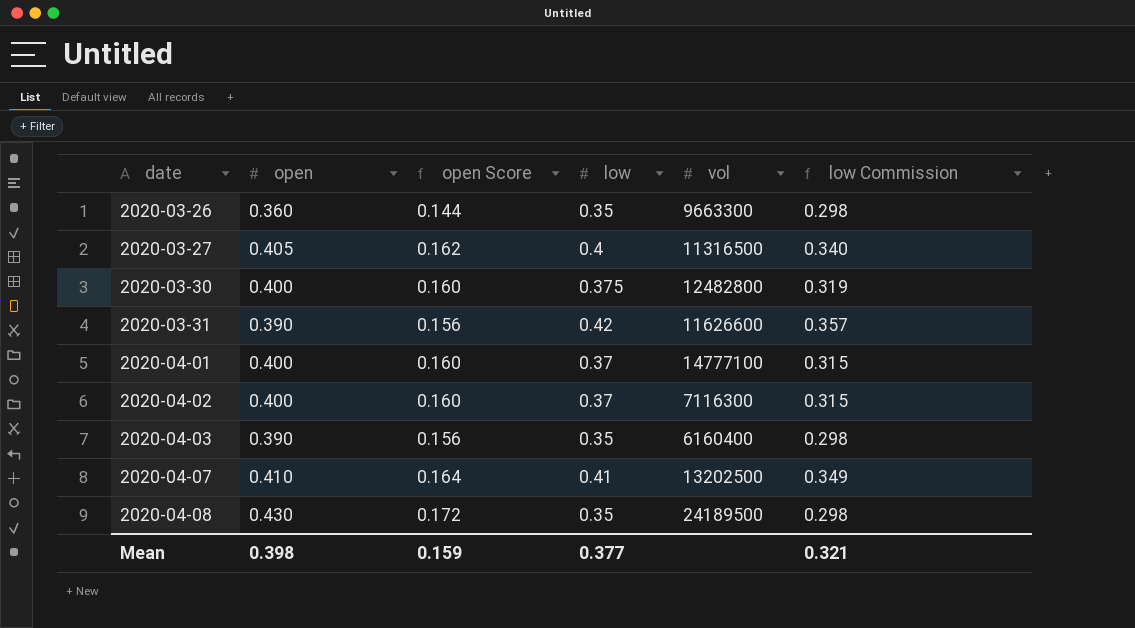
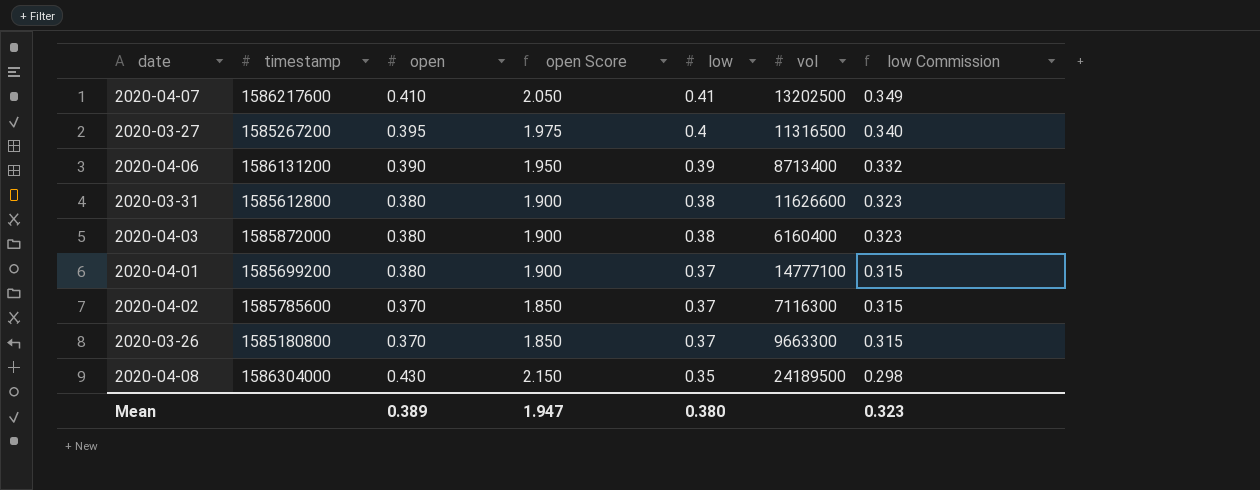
row order: date ascending -> low descending
column timestamp | position: none -> 2
column open Score | formula: [open] * 0.4 -> [open] * 5
row 2020-03-30: 0.400 | 0.160 | 0.375 | 12482800 | 0.319 -> none
2020-03-27 | open: 0.405 -> 0.395
row 2020-04-06: none -> 1586131200 | 0.390 | 1.950 | 0.39 | 8713400 | 0.332
2020-03-31 | open: 0.390 -> 0.380
2020-03-31 | low: 0.42 -> 0.38
2020-03-31 | low Commission: 0.357 -> 0.323
2020-04-03 | open: 0.390 -> 0.380
2020-04-03 | low: 0.35 -> 0.38
2020-04-03 | low Commission: 0.298 -> 0.323
2020-04-01 | open: 0.400 -> 0.380
2020-04-02 | open: 0.400 -> 0.370
2020-03-26 | open: 0.360 -> 0.370
2020-03-26 | low: 0.35 -> 0.37
2020-03-26 | low Commission: 0.298 -> 0.315
Mean | open: 0.398 -> 0.389
Mean | open Score: 0.159 -> 1.947
Mean | low: 0.377 -> 0.380
Mean | low Commission: 0.321 -> 0.323

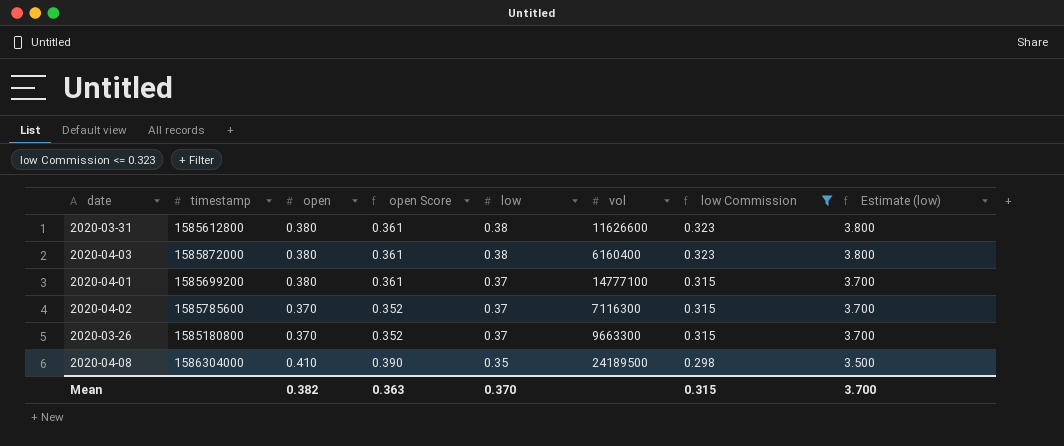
filter: none -> low Commission <= 0.323
column open Score | formula: [open] * 5 -> [open] * 0.95
column Estimate (low) | formula: none -> [low] * 10
2020-04-08 | open: 0.430 -> 0.410
Mean | open: 0.389 -> 0.382
Mean | open Score: 1.947 -> 0.363
Mean | low: 0.380 -> 0.370
Mean | low Commission: 0.323 -> 0.315

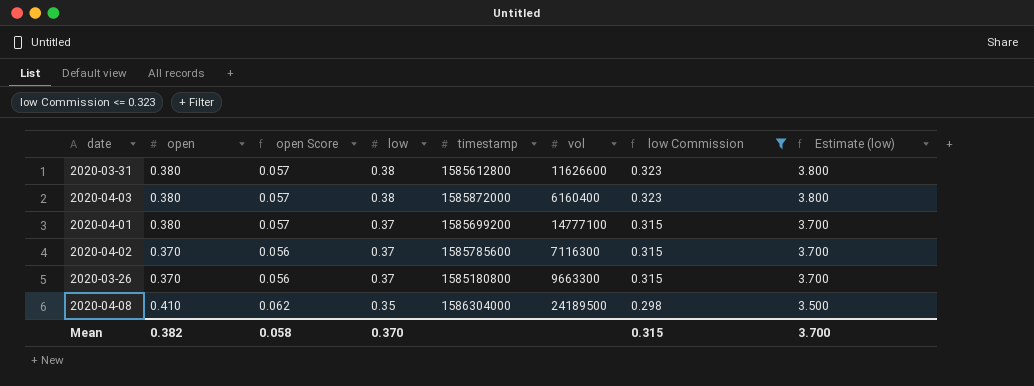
column open Score | formula: [open] * 0.95 -> [open] * 0.15
column timestamp | position: 2 -> 5
Mean | open Score: 0.363 -> 0.058

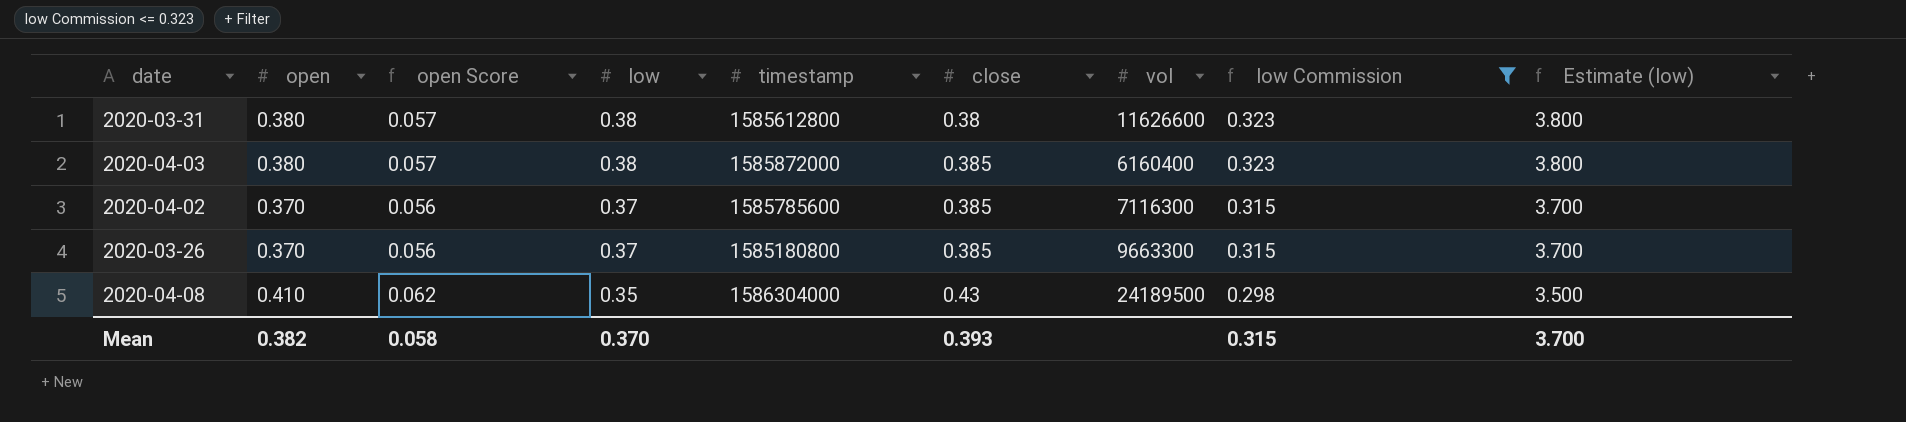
column close | position: none -> 6
row 2020-04-01: 0.380 | 0.057 | 0.37 | 1585699200 | 14777100 | 0.315 | 3.700 -> none

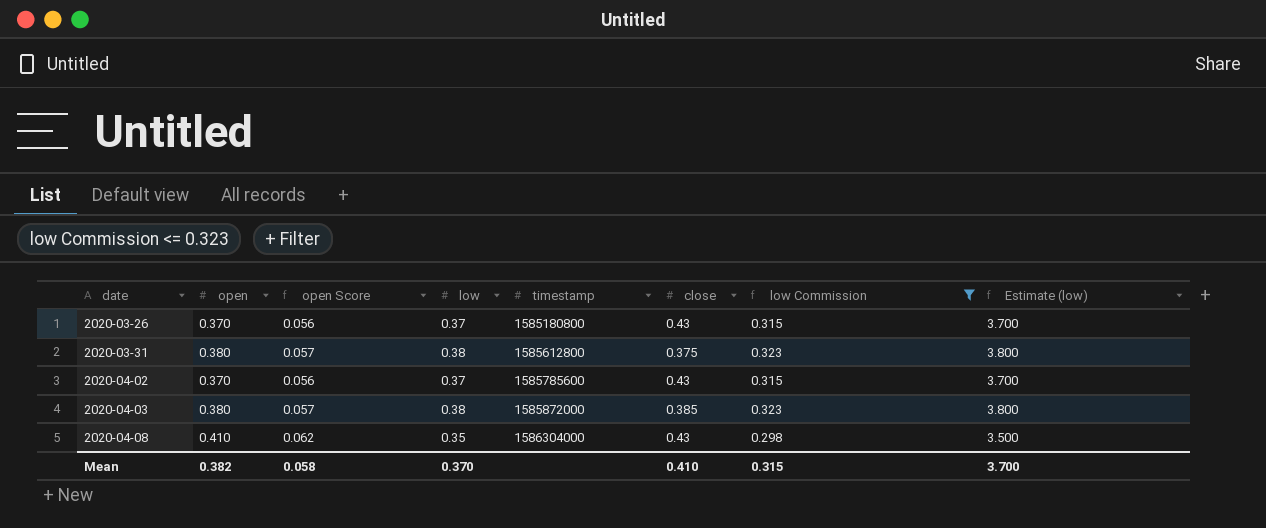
row order: low descending -> date ascending
column vol | position: 7 -> none
2020-03-26 | close: 0.385 -> 0.43
2020-03-31 | close: 0.38 -> 0.375
2020-04-02 | close: 0.385 -> 0.43
Mean | close: 0.393 -> 0.410

